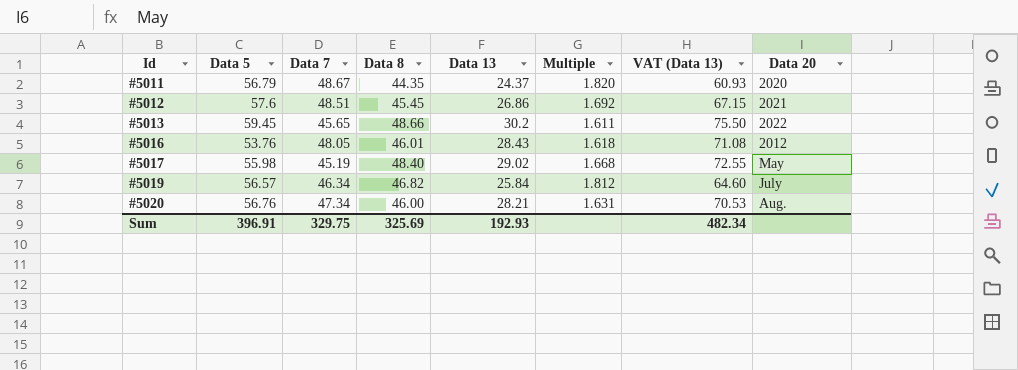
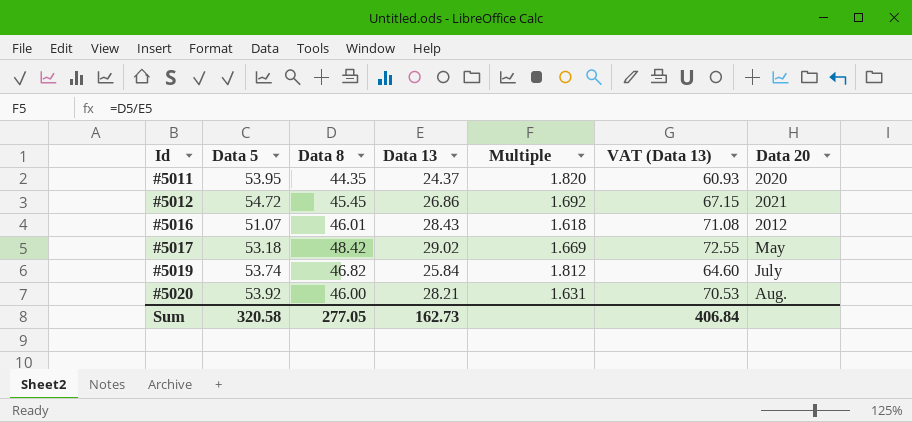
column Data 7 | position: 3 -> none
row #5013: 59.45 | 45.65 | 48.66 | 30.2 | 1.611 | 75.50 | 2022 -> none
#5011 | Data 5: 56.79 -> 53.95
#5012 | Data 5: 57.6 -> 54.72
#5016 | Data 5: 53.76 -> 51.07
#5017 | Data 5: 55.98 -> 53.18
#5017 | Data 8: 48.40 -> 48.42
#5017 | Multiple: 1.668 -> 1.669
#5019 | Data 5: 56.57 -> 53.74
#5020 | Data 5: 56.76 -> 53.92
Sum | Data 5: 396.91 -> 320.58
Sum | Data 8: 325.69 -> 277.05
Sum | Data 13: 192.93 -> 162.73
Sum | VAT (Data 13): 482.34 -> 406.84

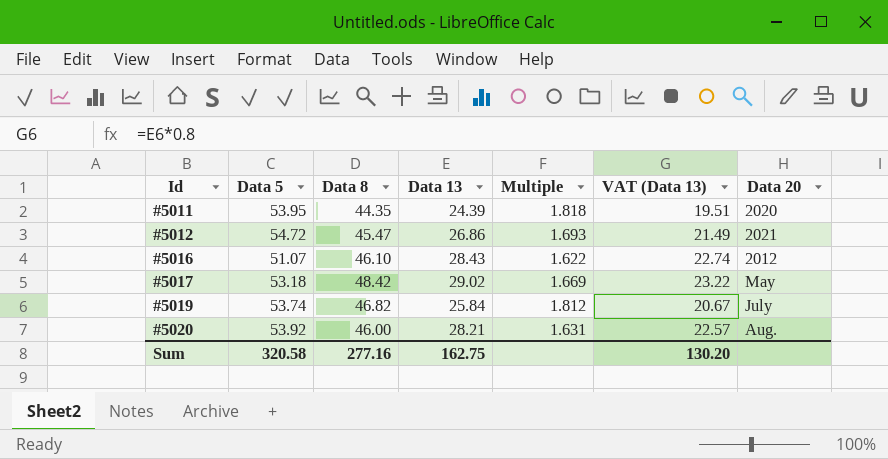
column VAT (Data 13) | formula: [Data 13] * 2.5 -> [Data 13] * 0.8
#5011 | Data 13: 24.37 -> 24.39
#5011 | Multiple: 1.820 -> 1.818
#5012 | Data 8: 45.45 -> 45.47
#5012 | Multiple: 1.692 -> 1.693
#5016 | Data 8: 46.01 -> 46.10
#5016 | Multiple: 1.618 -> 1.622
Sum | Data 8: 277.05 -> 277.16
Sum | Data 13: 162.73 -> 162.75
Sum | VAT (Data 13): 406.84 -> 130.20

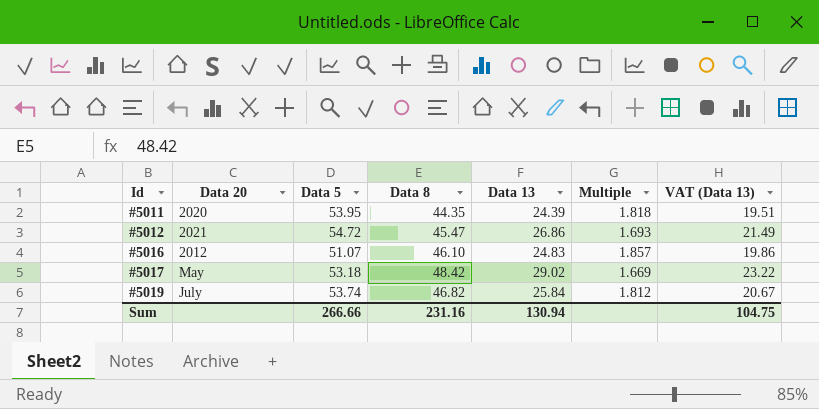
column Data 20 | position: 7 -> 2
row #5020: 53.92 | 46.00 | 28.21 | 1.631 | 22.57 | Aug. -> none
#5016 | Data 13: 28.43 -> 24.83
#5016 | Multiple: 1.622 -> 1.857
#5016 | VAT (Data 13): 22.74 -> 19.86
Sum | Data 5: 320.58 -> 266.66
Sum | Data 8: 277.16 -> 231.16
Sum | Data 13: 162.75 -> 130.94
Sum | VAT (Data 13): 130.20 -> 104.75

